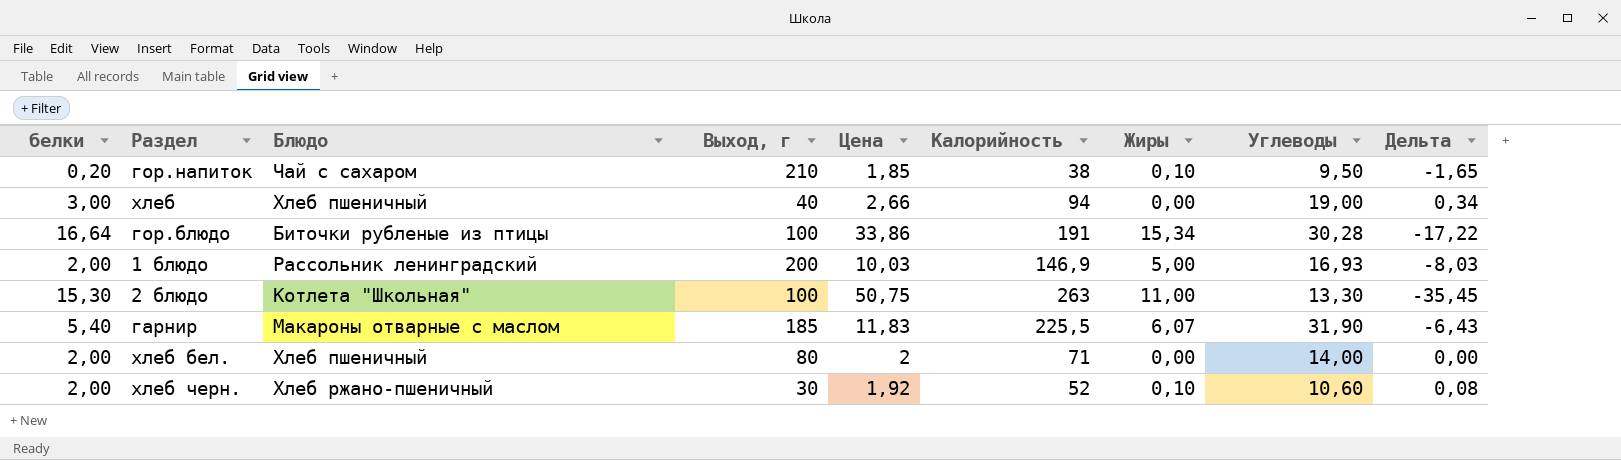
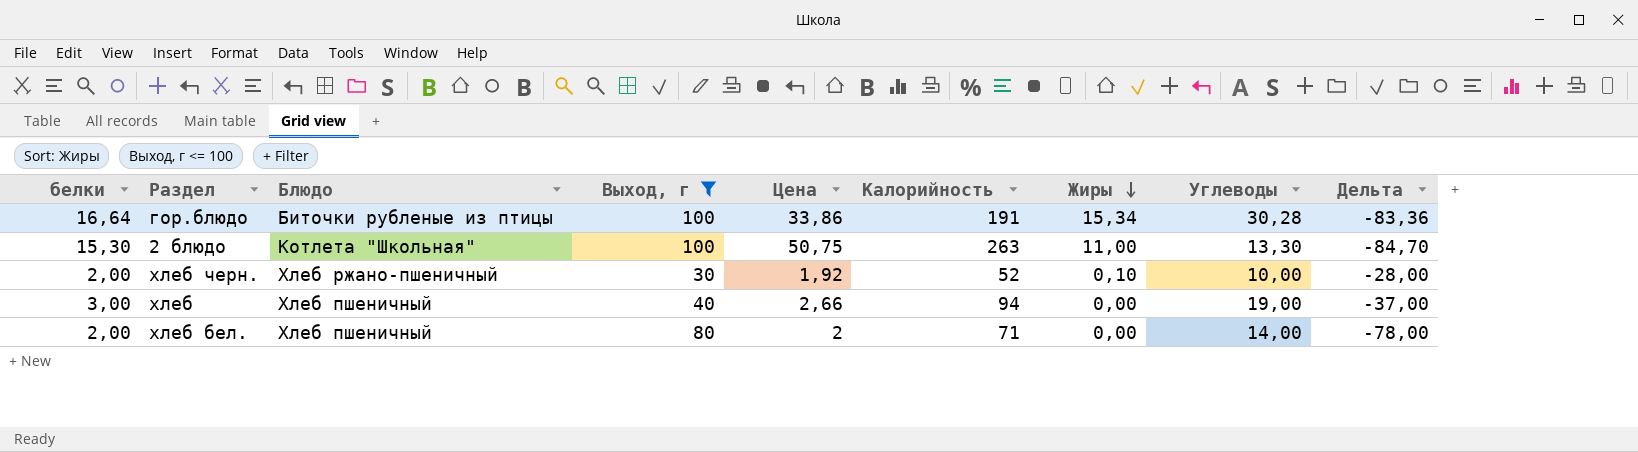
filter: none -> Выход, г <= 100
row order: none -> Жиры descending
column Дельта | formula: [белки] - [Цена] -> [белки] - [Выход, г]
хлеб черн. | Углеводы: 10,60 -> 10,00

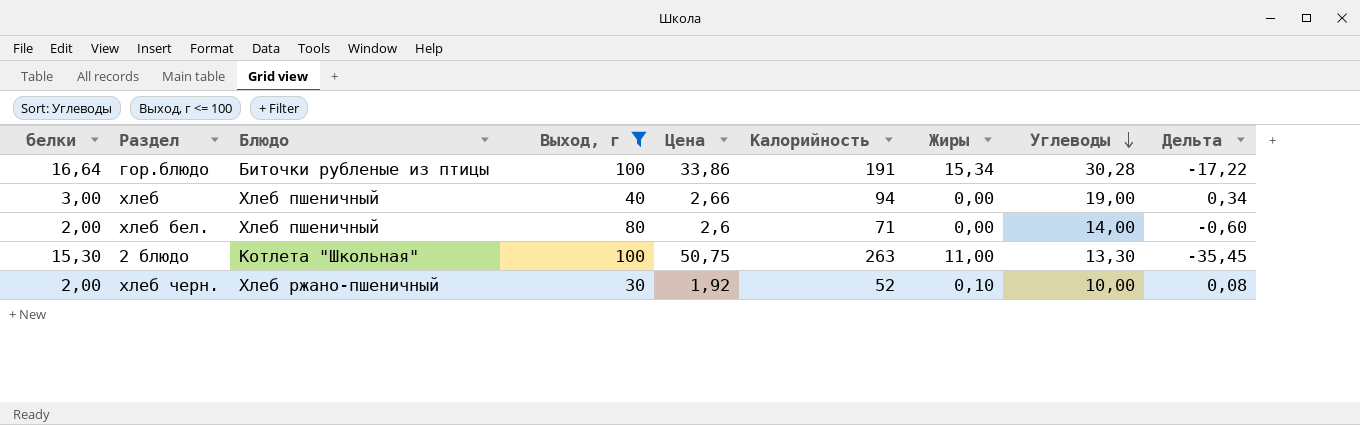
row order: Жиры descending -> Углеводы descending
column Дельта | formula: [белки] - [Выход, г] -> [белки] - [Цена]
хлеб бел. | Цена: 2 -> 2,6

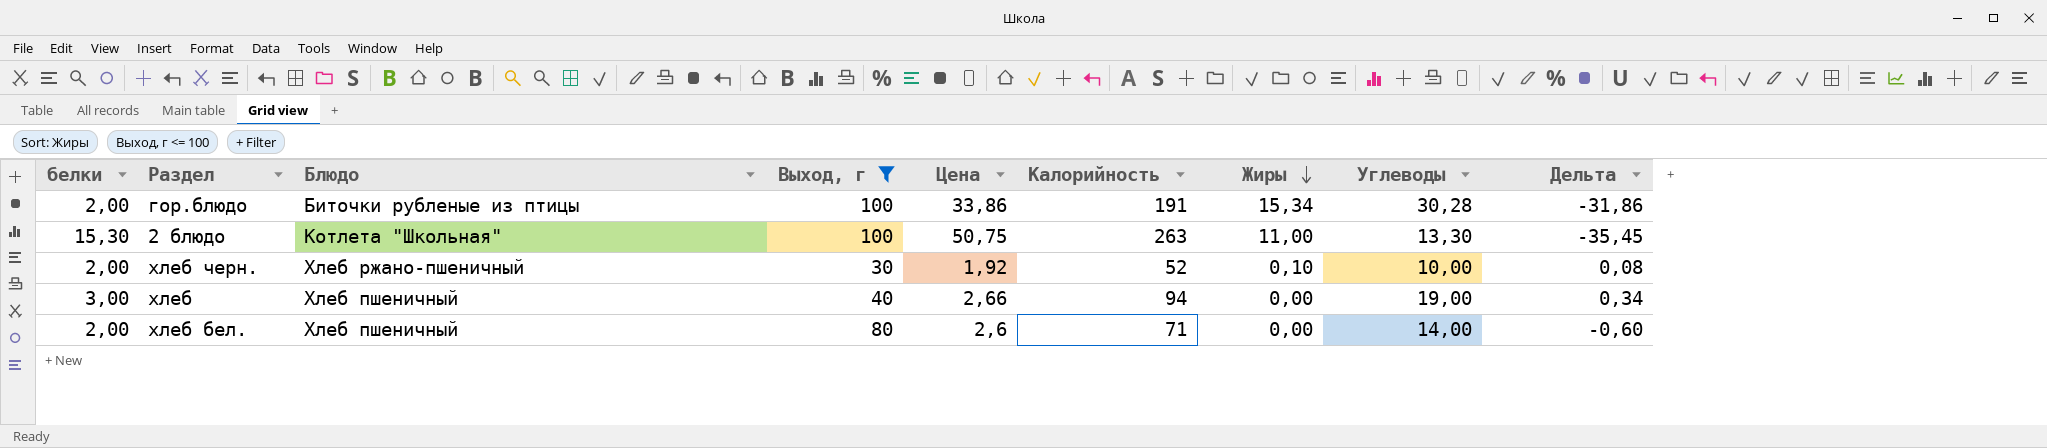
row order: Углеводы descending -> Жиры descending
гор.блюдо | белки: 16,64 -> 2,00
гор.блюдо | Дельта: -17,22 -> -31,86

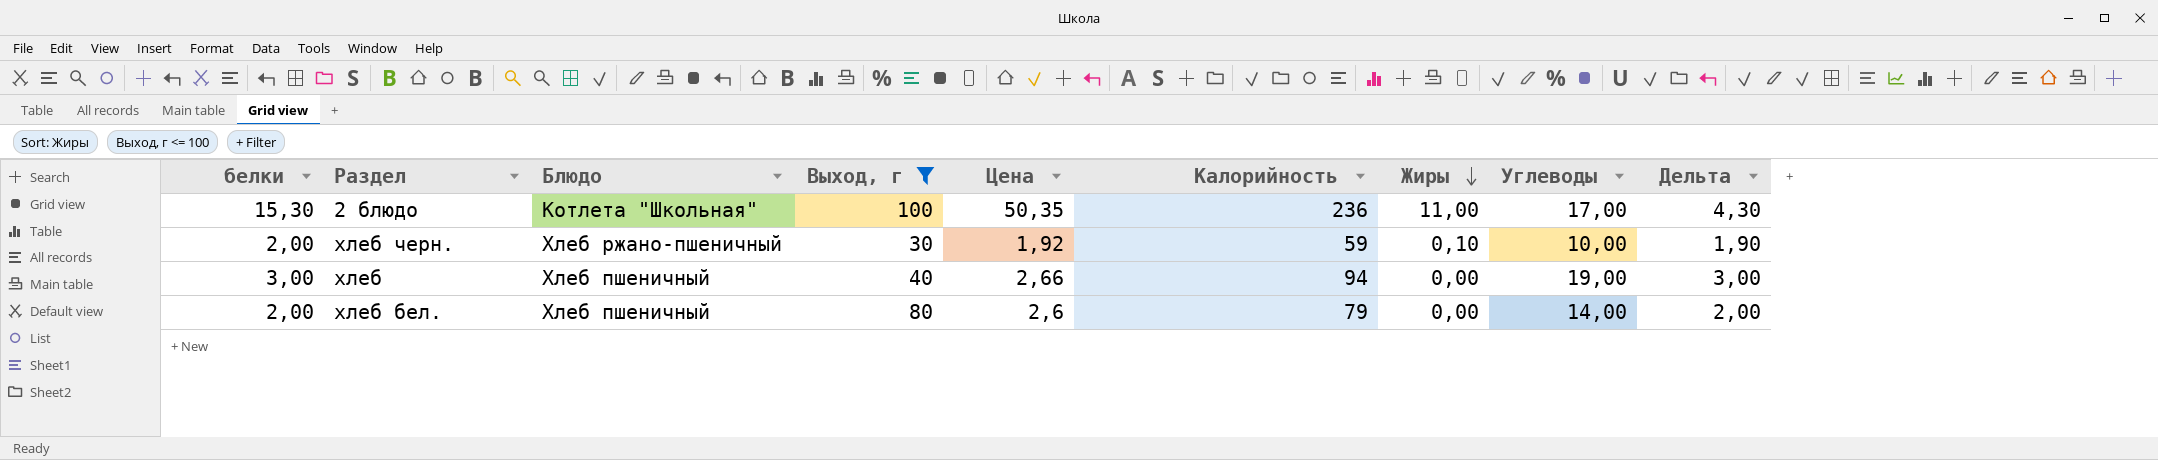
column Дельта | formula: [белки] - [Цена] -> [белки] - [Жиры]
row гор.блюдо: 2,00 | Биточки рубленые из птицы | 100 | 33,86 | 191 | 15,34 | 30,28 | -31,86 -> none
2 блюдо | Цена: 50,75 -> 50,35
2 блюдо | Калорийность: 263 -> 236
2 блюдо | Углеводы: 13,30 -> 17,00
хлеб черн. | Калорийность: 52 -> 59
хлеб бел. | Калорийность: 71 -> 79

